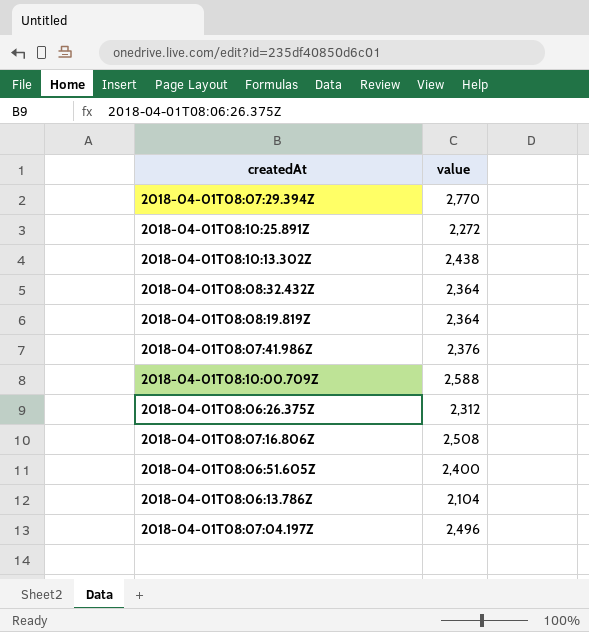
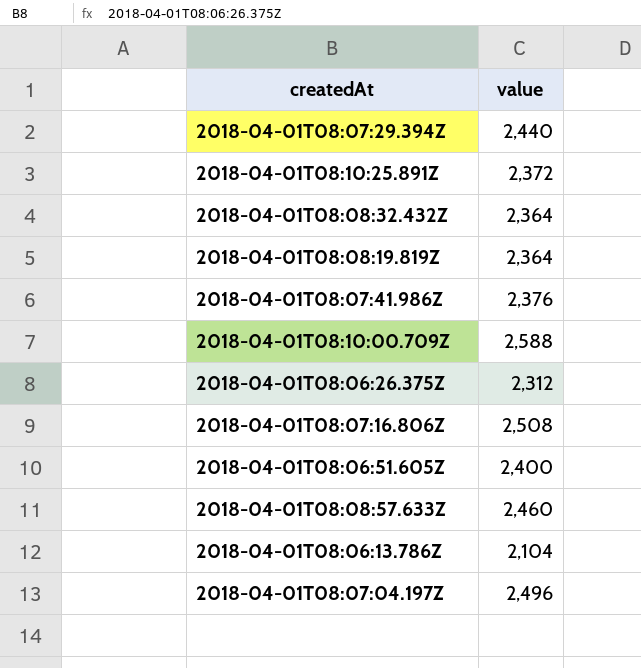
row 2018-04-01T08:10:13.302Z: 2,438 -> none
2018-04-01T08:07:29.394Z | value: 2,770 -> 2,440
2018-04-01T08:10:25.891Z | value: 2,272 -> 2,372
row 2018-04-01T08:08:57.633Z: none -> 2,460

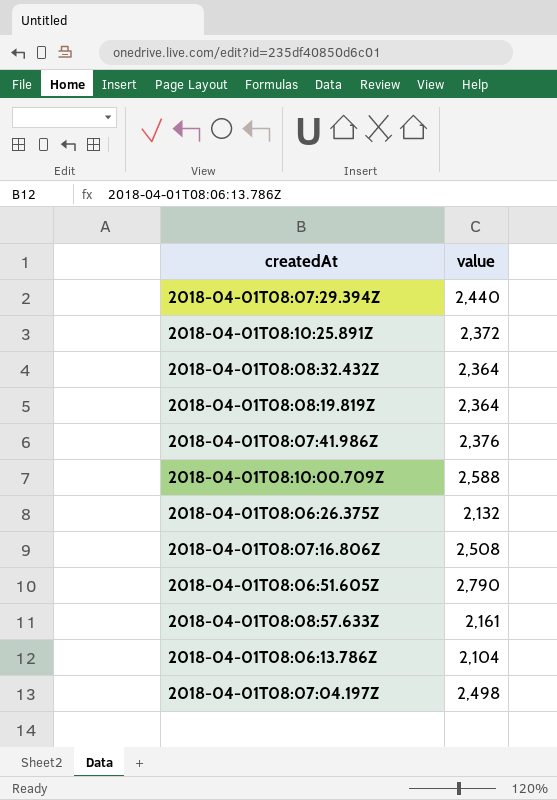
2018-04-01T08:06:26.375Z | value: 2,312 -> 2,132
2018-04-01T08:06:51.605Z | value: 2,400 -> 2,790
2018-04-01T08:08:57.633Z | value: 2,460 -> 2,161
2018-04-01T08:07:04.197Z | value: 2,496 -> 2,498

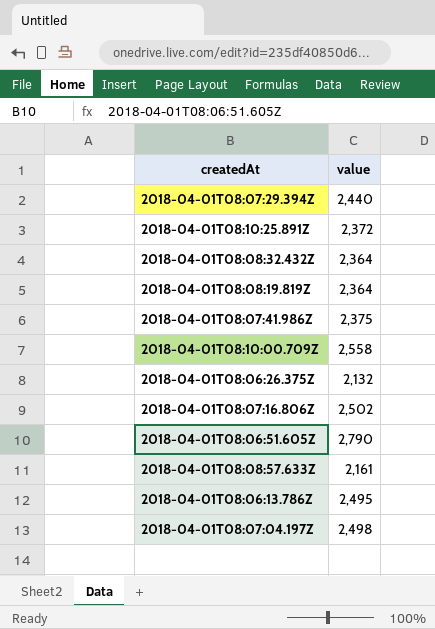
2018-04-01T08:07:41.986Z | value: 2,376 -> 2,375
2018-04-01T08:10:00.709Z | value: 2,588 -> 2,558
2018-04-01T08:07:16.806Z | value: 2,508 -> 2,502
2018-04-01T08:06:13.786Z | value: 2,104 -> 2,495

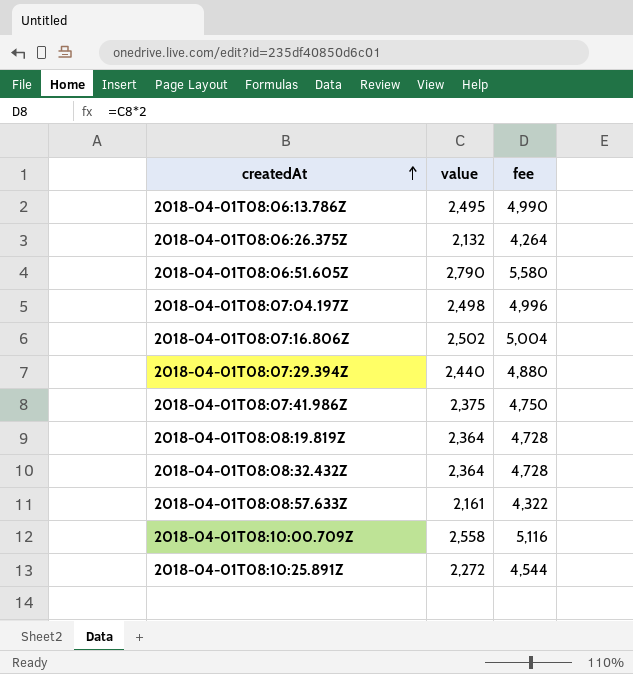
row order: none -> createdAt ascending
column fee | formula: none -> [value] * 2
2018-04-01T08:10:25.891Z | value: 2,372 -> 2,272

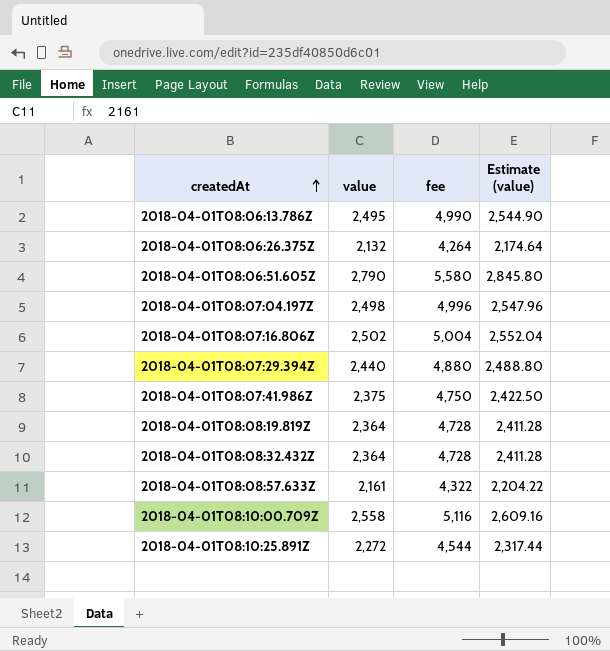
column Estimate (value) | formula: none -> [value] * 1.02

